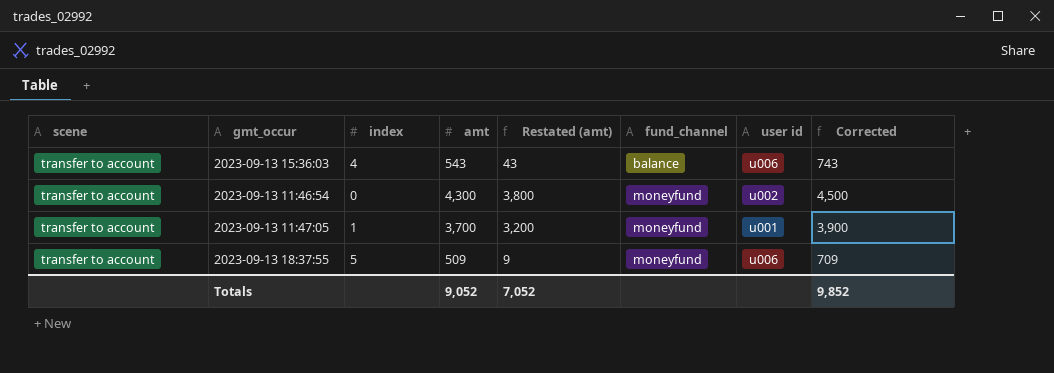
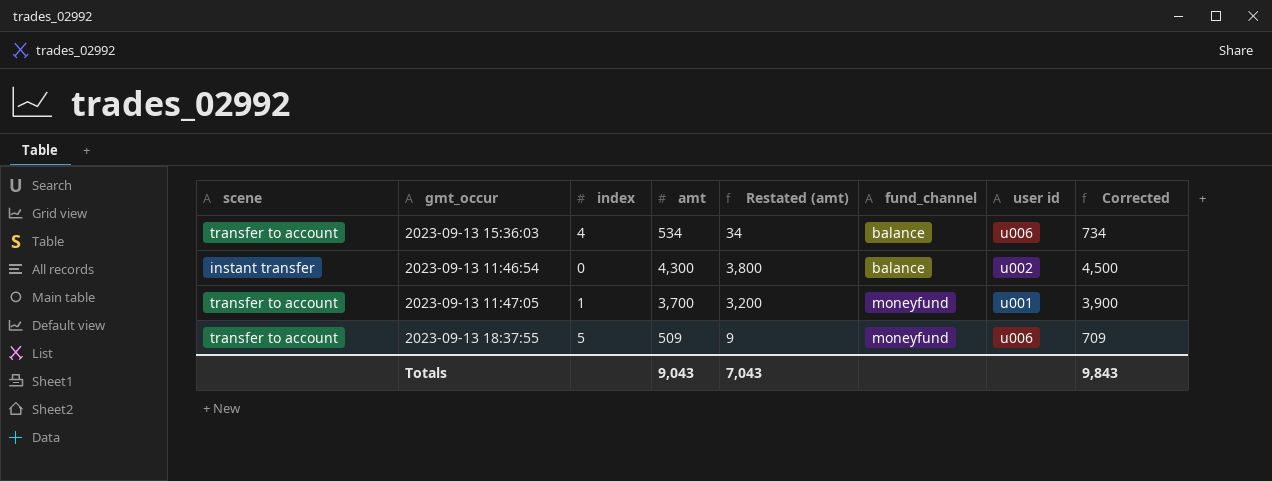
2023-09-13 15:36:03 | amt: 543 -> 534
2023-09-13 15:36:03 | Restated (amt): 43 -> 34
2023-09-13 15:36:03 | Corrected: 743 -> 734
2023-09-13 11:46:54 | scene: transfer to account -> instant transfer
2023-09-13 11:46:54 | fund_channel: moneyfund -> balance
Totals | amt: 9,052 -> 9,043
Totals | Restated (amt): 7,052 -> 7,043
Totals | Corrected: 9,852 -> 9,843

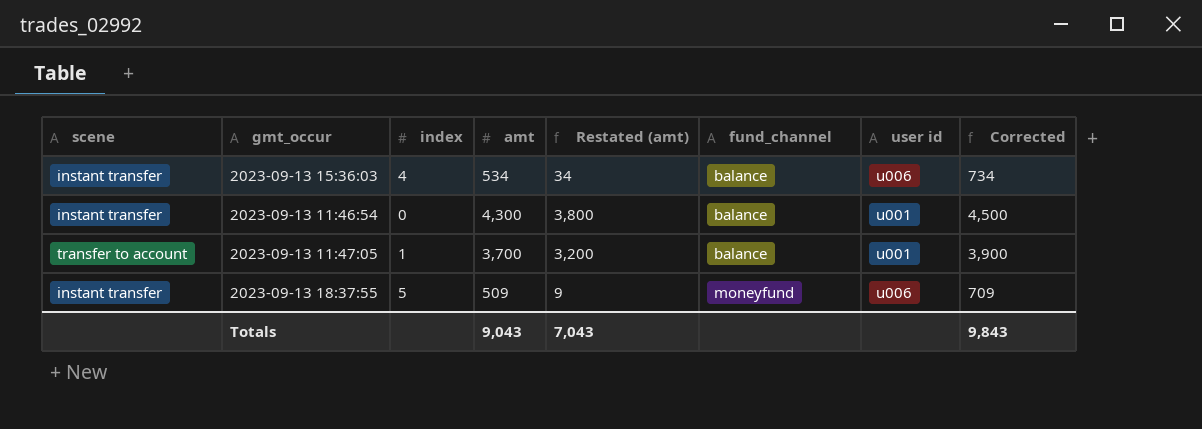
2023-09-13 15:36:03 | scene: transfer to account -> instant transfer
2023-09-13 11:46:54 | user id: u002 -> u001
2023-09-13 11:47:05 | fund_channel: moneyfund -> balance
2023-09-13 18:37:55 | scene: transfer to account -> instant transfer

